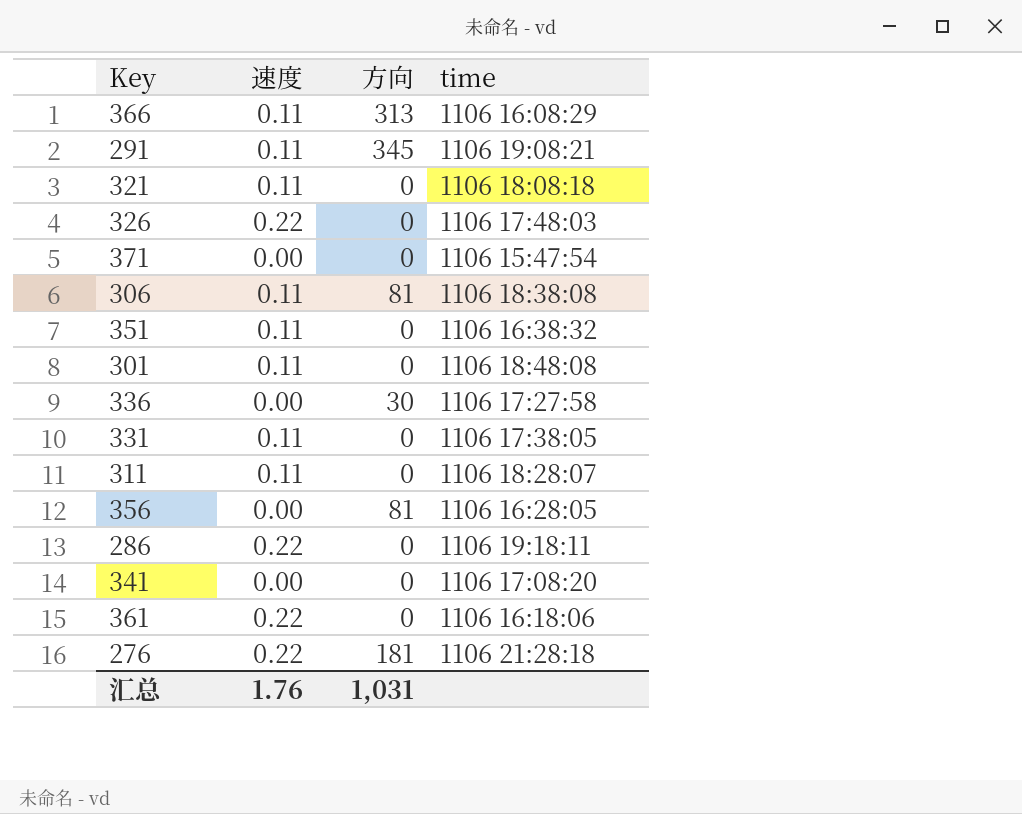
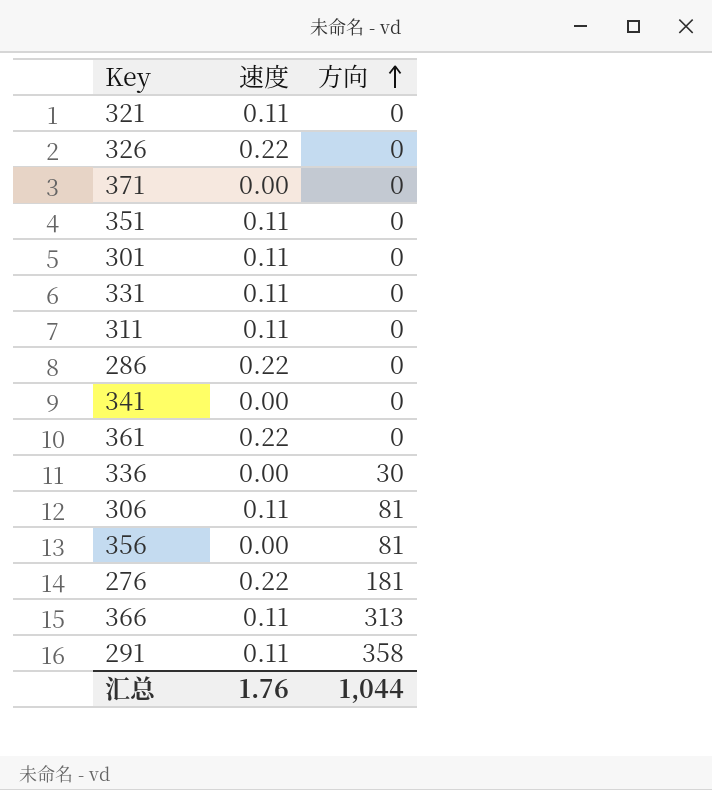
row order: none -> 方向 ascending
column time | position: 4 -> none
291 | 方向: 345 -> 358
汇总 | 方向: 1,031 -> 1,044

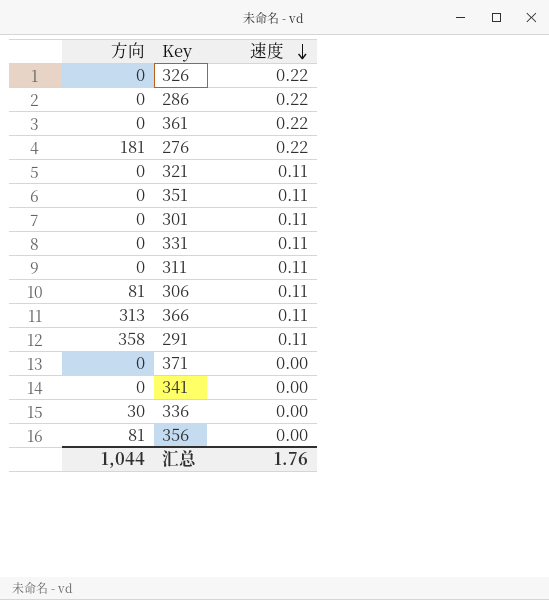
row order: 方向 ascending -> 速度 descending
column 方向 | position: 3 -> 1

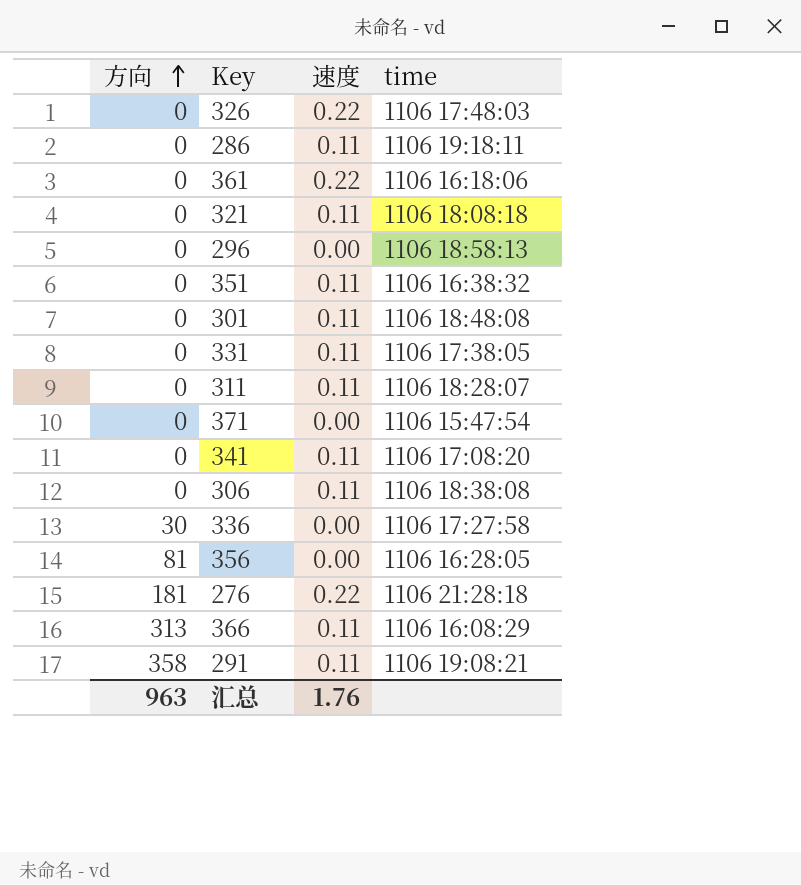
row order: 速度 descending -> 方向 ascending
column time | position: none -> 4
286 | 速度: 0.22 -> 0.11
row 296: none -> 0 | 0.00 | 1106 18:58:13
341 | 速度: 0.00 -> 0.11
306 | 方向: 81 -> 0
汇总 | 方向: 1,044 -> 963

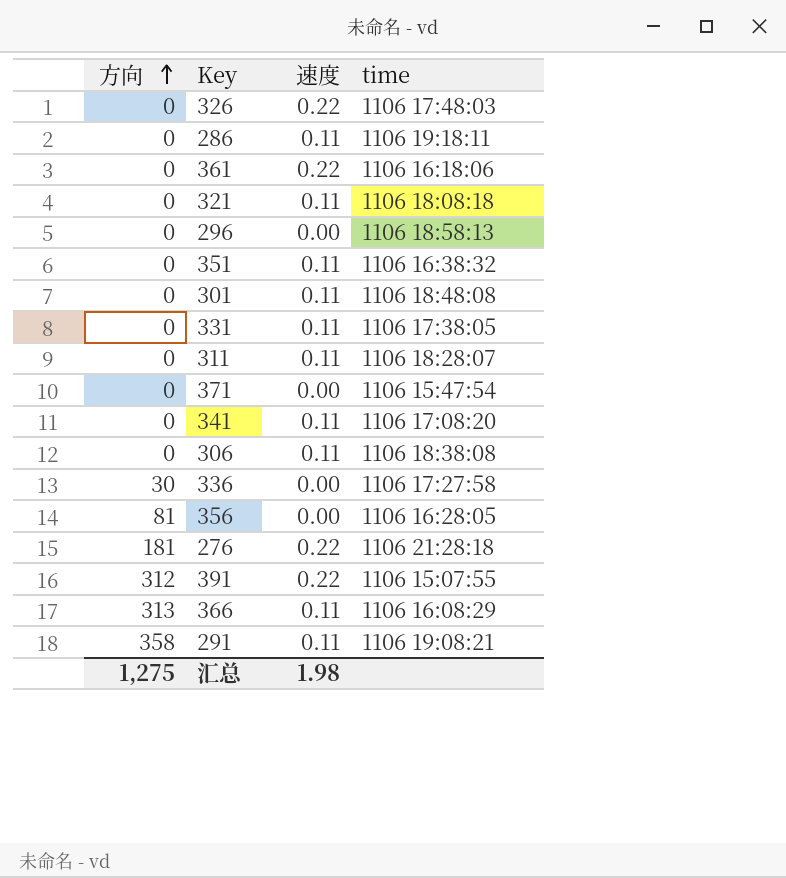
row 391: none -> 312 | 0.22 | 1106 15:07:55
汇总 | 方向: 963 -> 1,275
汇总 | 速度: 1.76 -> 1.98

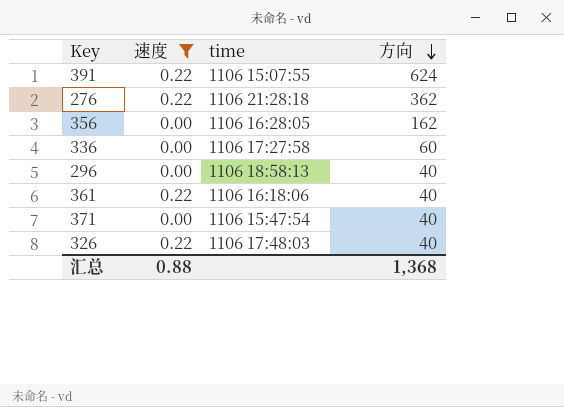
filter: none -> 速度 != 0.11
row order: 方向 ascending -> 方向 descending
column 方向 | position: 1 -> 4
391 | 方向: 312 -> 624
276 | 方向: 181 -> 362
356 | 方向: 81 -> 162
336 | 方向: 30 -> 60
296 | 方向: 0 -> 40
361 | 方向: 0 -> 40
371 | 方向: 0 -> 40
326 | 方向: 0 -> 40
汇总 | 速度: 1.98 -> 0.88
汇总 | 方向: 1,275 -> 1,368

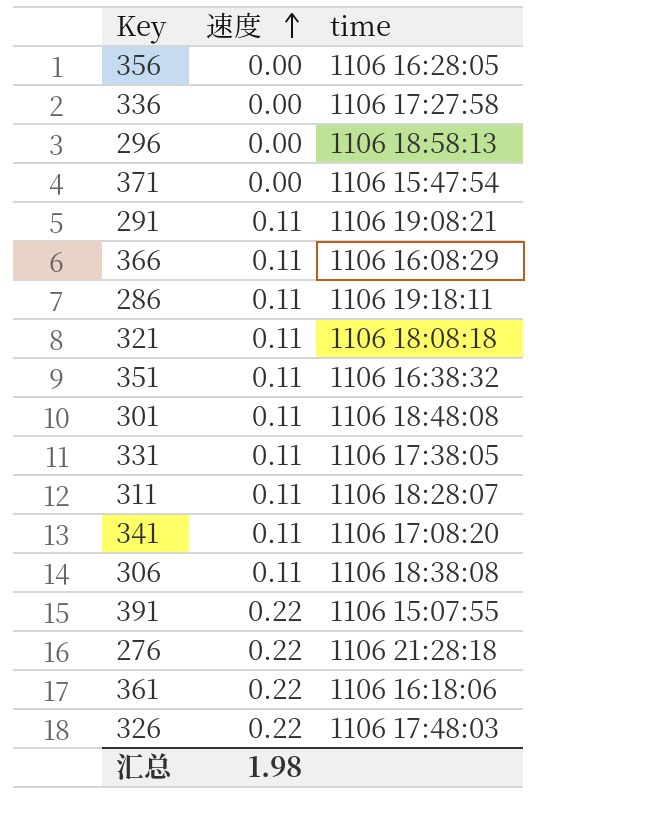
filter: 速度 != 0.11 -> none
row order: 方向 descending -> 速度 ascending
column 方向 | position: 4 -> none
汇总 | 速度: 0.88 -> 1.98

